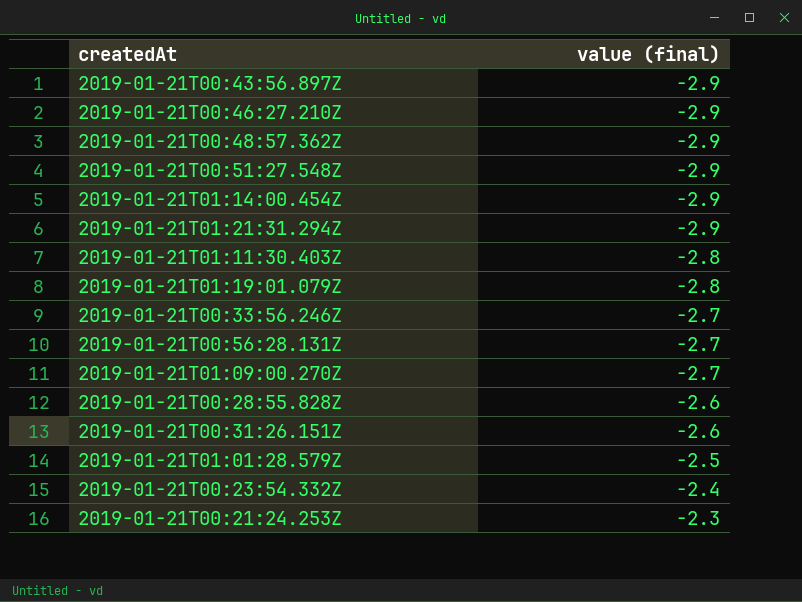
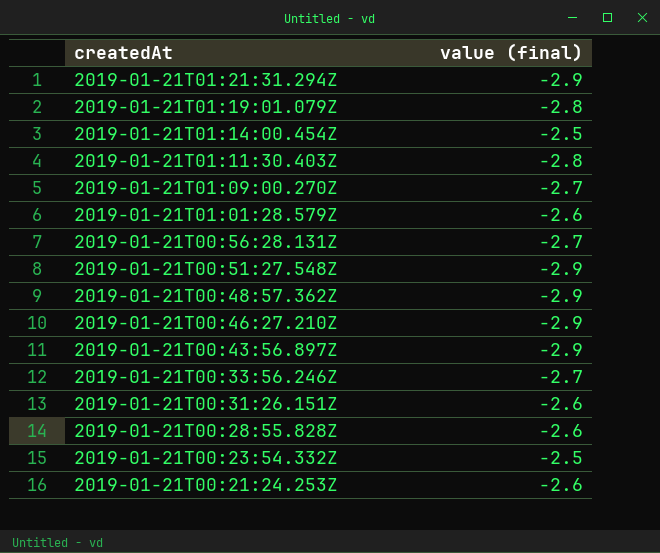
row order: value (final) ascending -> createdAt descending
2019-01-21T01:14:00.454Z | value (final): -2.9 -> -2.5
2019-01-21T01:01:28.579Z | value (final): -2.5 -> -2.6
2019-01-21T00:23:54.332Z | value (final): -2.4 -> -2.5
2019-01-21T00:21:24.253Z | value (final): -2.3 -> -2.6

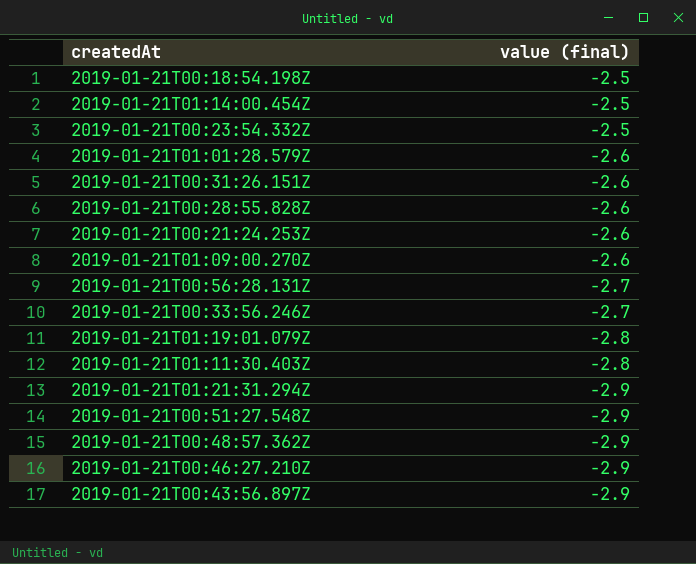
row order: createdAt descending -> value (final) descending
row 2019-01-21T00:18:54.198Z: none -> -2.5
2019-01-21T01:09:00.270Z | value (final): -2.7 -> -2.6

